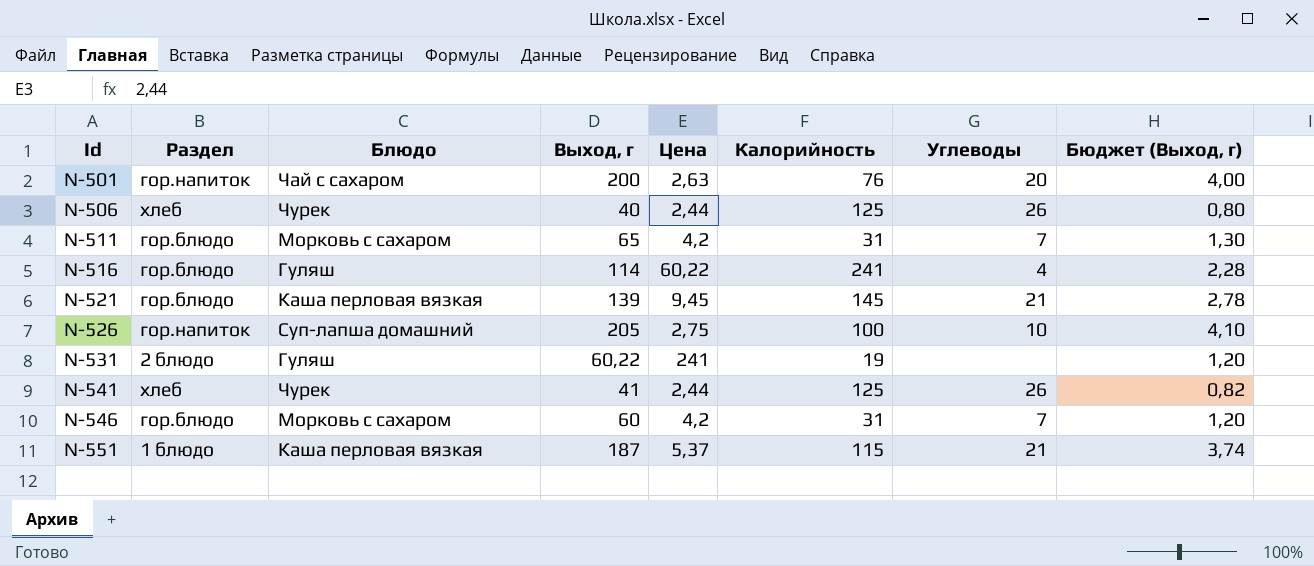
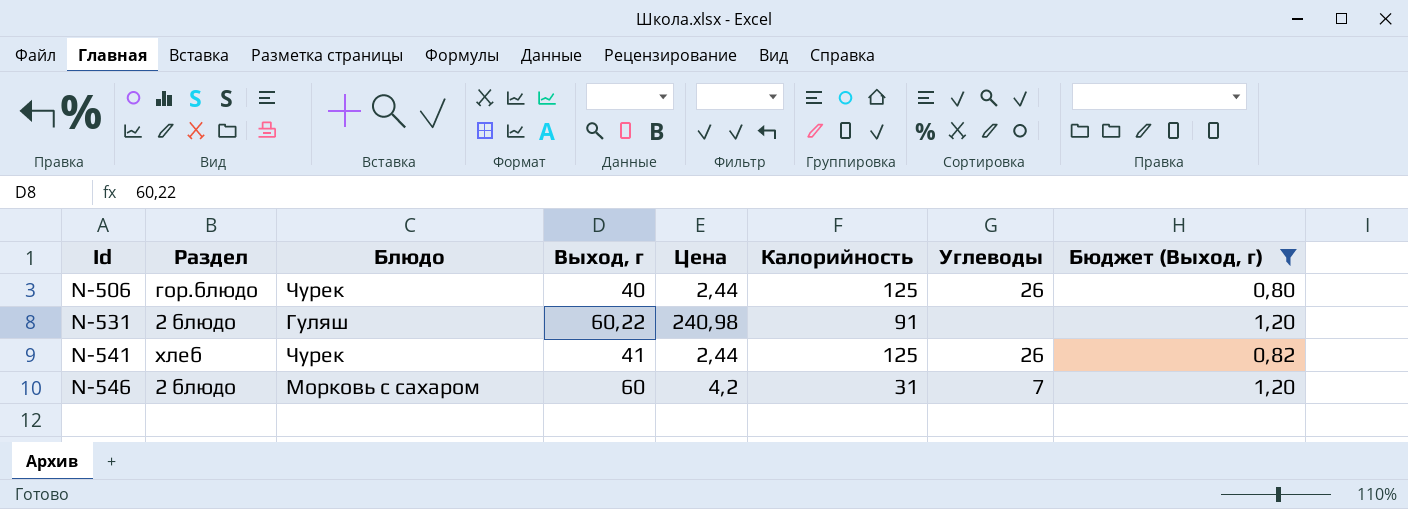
filter: none -> Бюджет (Выход, г) <= 1,20
N-506 | Раздел: хлеб -> гор.блюдо
N-531 | Цена: 241 -> 240,98
N-531 | Калорийность: 19 -> 91
N-546 | Раздел: гор.блюдо -> 2 блюдо

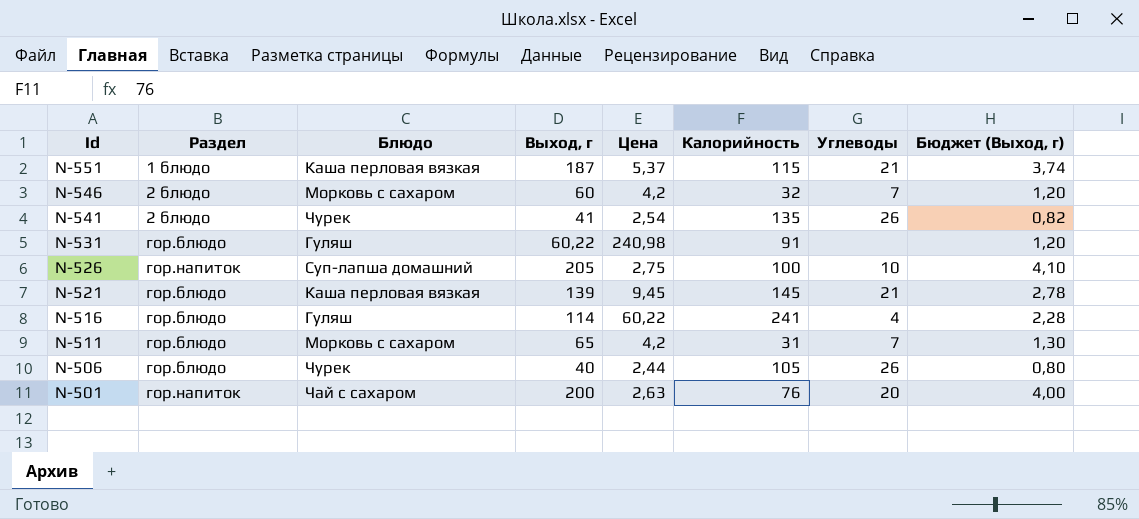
filter: Бюджет (Выход, г) <= 1,20 -> none
row order: Id ascending -> Id descending
N-546 | Калорийность: 31 -> 32
N-541 | Раздел: хлеб -> 2 блюдо
N-541 | Цена: 2,44 -> 2,54
N-541 | Калорийность: 125 -> 135
N-531 | Раздел: 2 блюдо -> гор.блюдо
N-506 | Калорийность: 125 -> 105

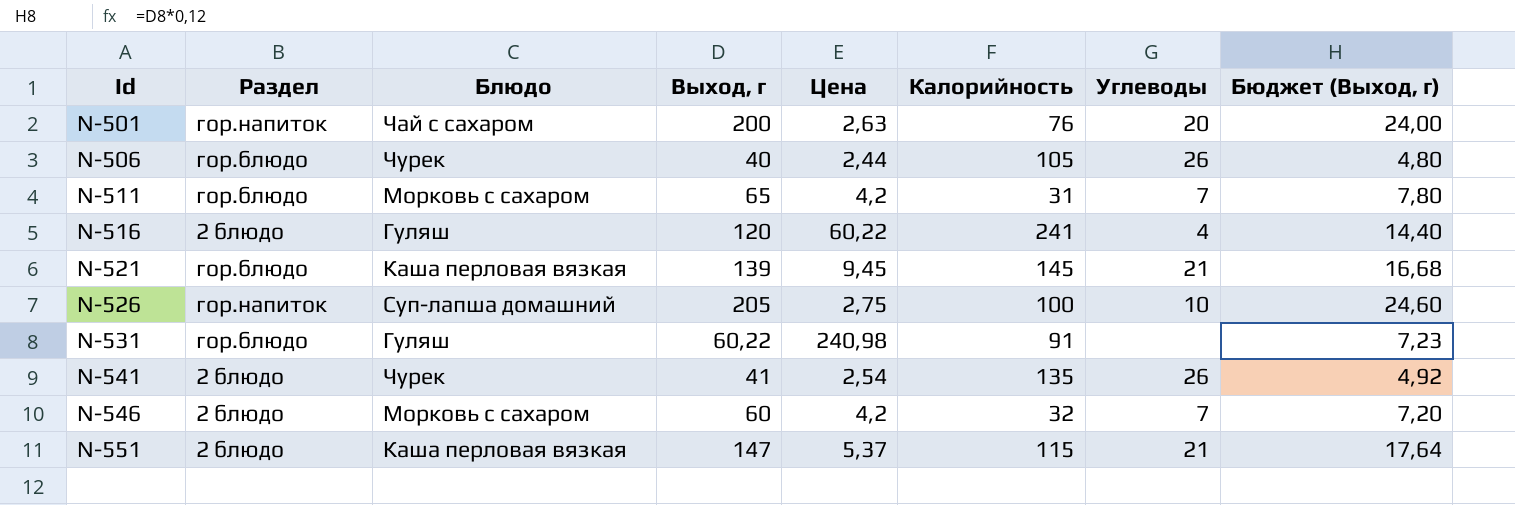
row order: Id descending -> Id ascending
column Бюджет (Выход, г) | formula: [Выход, г] * 0,02 -> [Выход, г] * 0,12
N-516 | Раздел: гор.блюдо -> 2 блюдо
N-516 | Выход, г: 114 -> 120
N-551 | Раздел: 1 блюдо -> 2 блюдо
N-551 | Выход, г: 187 -> 147

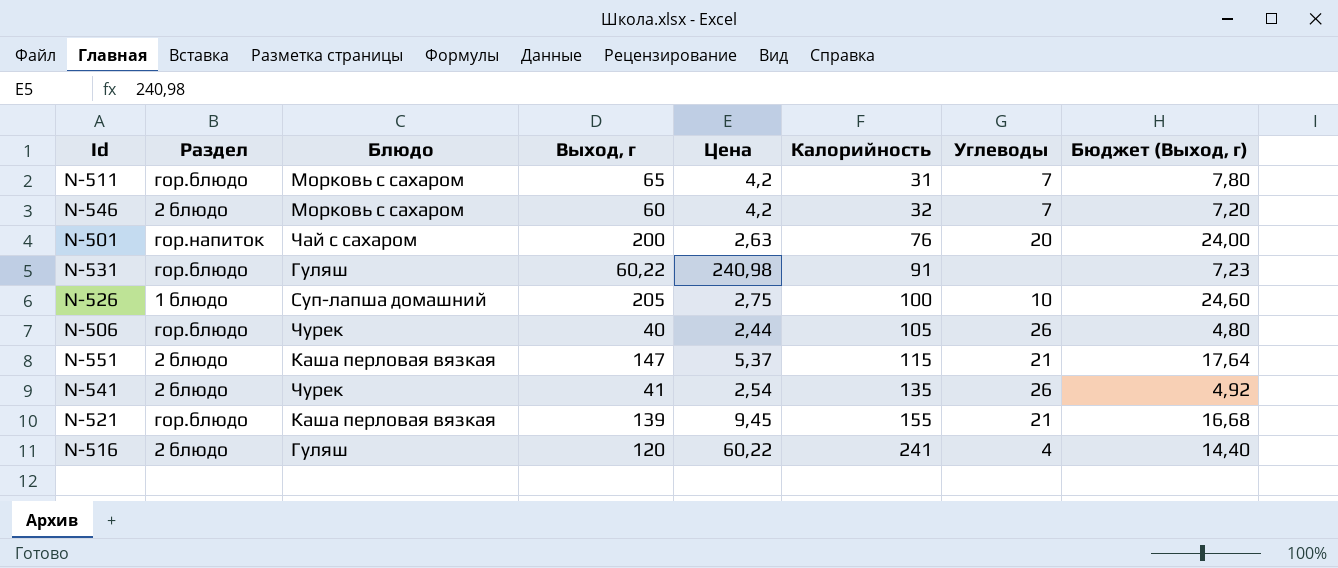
row order: Id ascending -> Калорийность ascending
N-526 | Раздел: гор.напиток -> 1 блюдо
N-521 | Калорийность: 145 -> 155

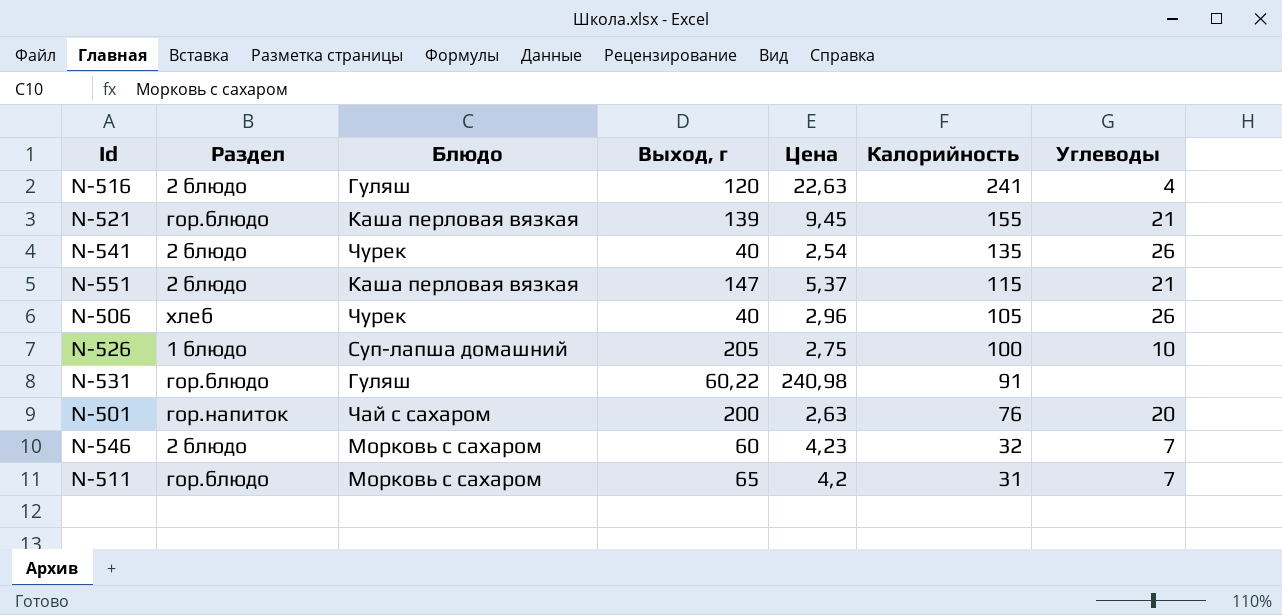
row order: Калорийность ascending -> Калорийность descending
column Бюджет (Выход, г) | formula: [Выход, г] * 0,12 -> none
N-516 | Цена: 60,22 -> 22,63
N-541 | Выход, г: 41 -> 40
N-506 | Раздел: гор.блюдо -> хлеб
N-506 | Цена: 2,44 -> 2,96
N-546 | Цена: 4,2 -> 4,23

